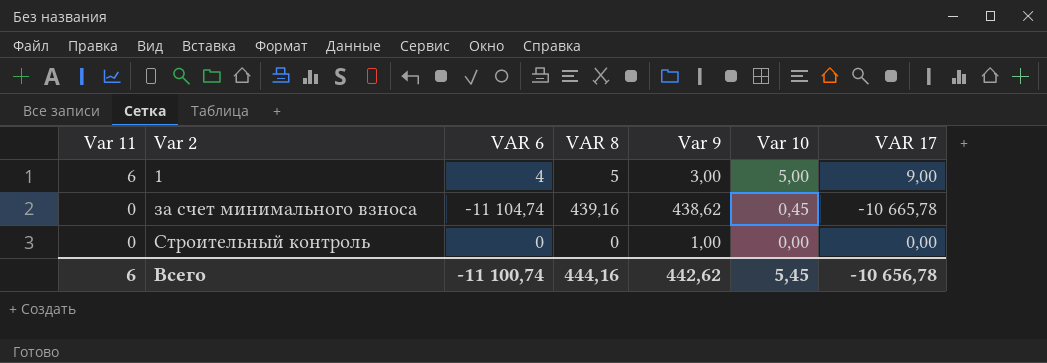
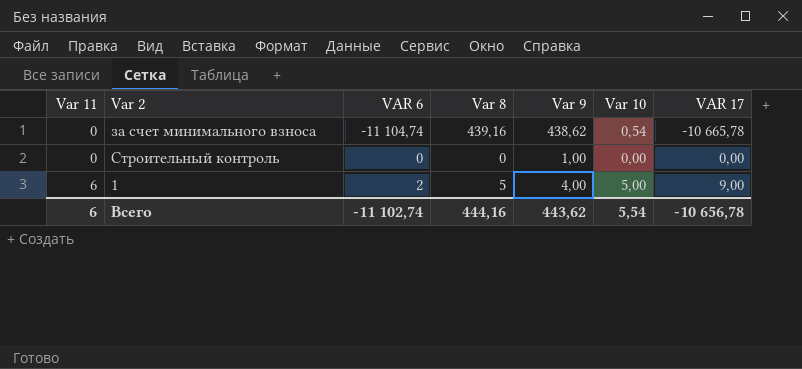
row order: Var 11 descending -> Var 11 ascending
column name: VAR 8 -> Var 8
за счет минимального взноса | Var 10: 0,45 -> 0,54
1 | VAR 6: 4 -> 2
1 | Var 9: 3,00 -> 4,00
Всего | VAR 6: -11 100,74 -> -11 102,74
Всего | Var 9: 442,62 -> 443,62
Всего | Var 10: 5,45 -> 5,54

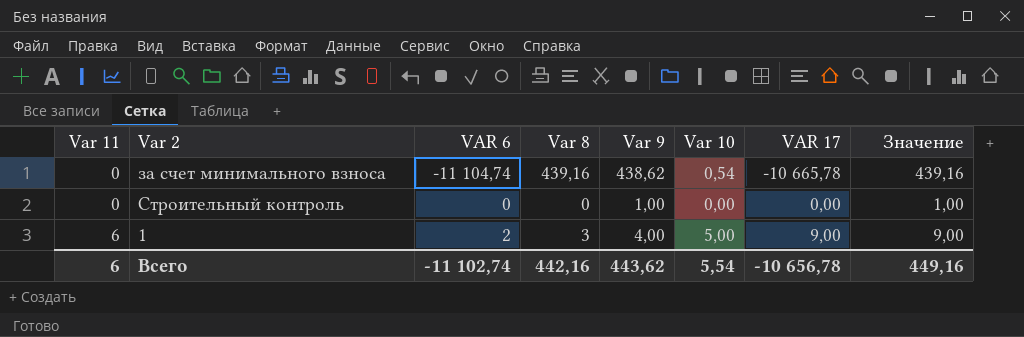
column Значение | formula: none -> [Var 9] + [Var 10]
1 | Var 8: 5 -> 3
Всего | Var 8: 444,16 -> 442,16

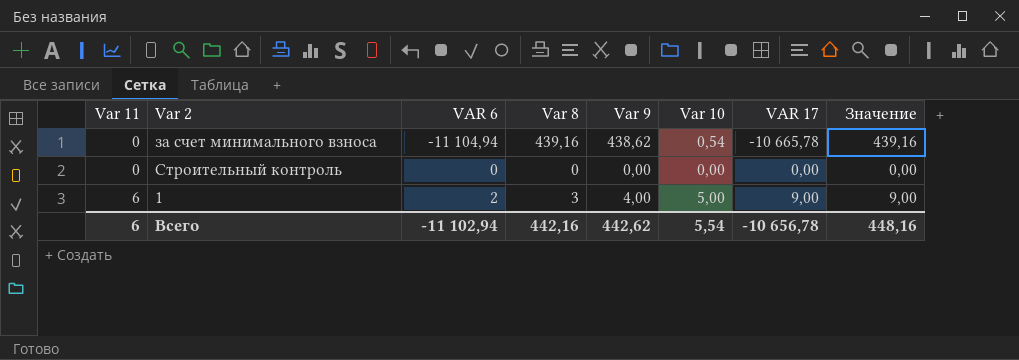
за счет минимального взноса | VAR 6: -11 104,74 -> -11 104,94
Строительный контроль | Var 9: 1,00 -> 0,00
Строительный контроль | Значение: 1,00 -> 0,00
Всего | VAR 6: -11 102,74 -> -11 102,94
Всего | Var 9: 443,62 -> 442,62
Всего | Значение: 449,16 -> 448,16

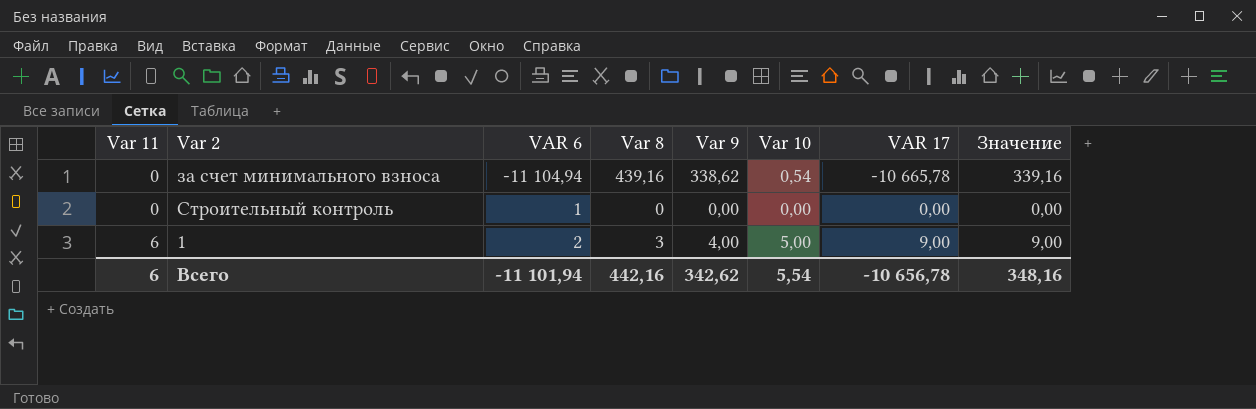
за счет минимального взноса | Var 9: 438,62 -> 338,62
за счет минимального взноса | Значение: 439,16 -> 339,16
Строительный контроль | VAR 6: 0 -> 1
Всего | VAR 6: -11 102,94 -> -11 101,94
Всего | Var 9: 442,62 -> 342,62
Всего | Значение: 448,16 -> 348,16

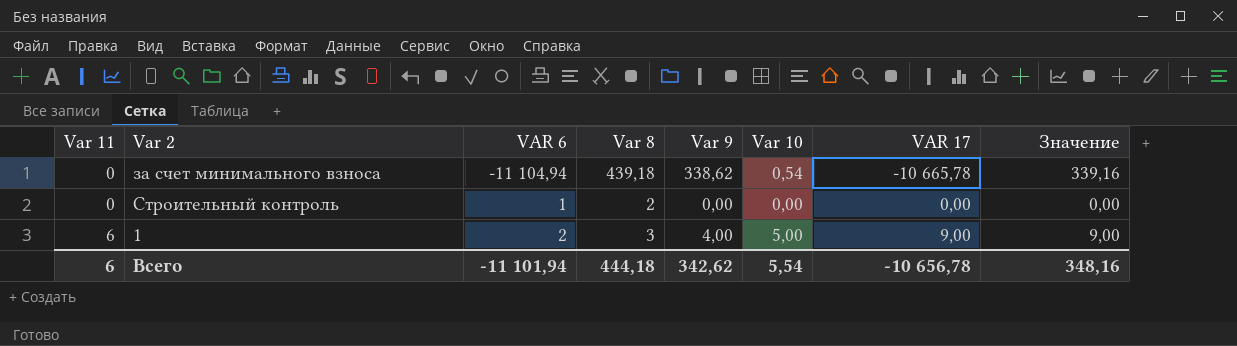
за счет минимального взноса | Var 8: 439,16 -> 439,18
Строительный контроль | Var 8: 0 -> 2
Всего | Var 8: 442,16 -> 444,18

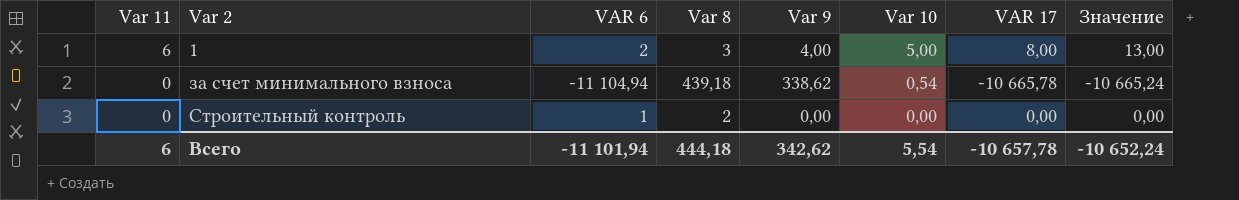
row order: Var 11 ascending -> Var 11 descending
column Значение | formula: [Var 9] + [Var 10] -> [Var 10] + [VAR 17]
1 | VAR 17: 9,00 -> 8,00
Всего | VAR 17: -10 656,78 -> -10 657,78
Всего | Значение: 348,16 -> -10 652,24

